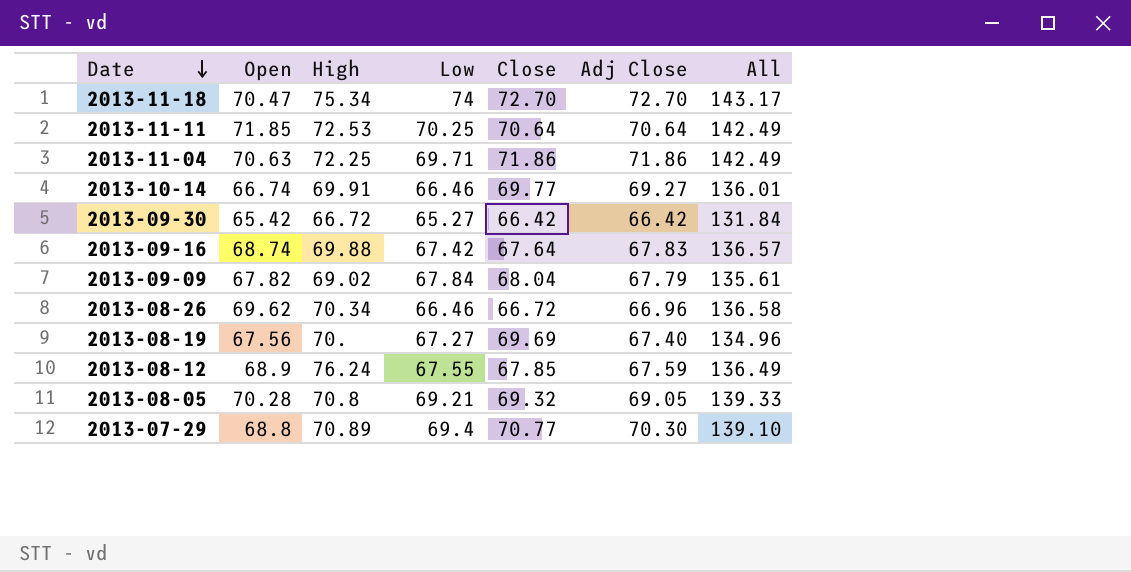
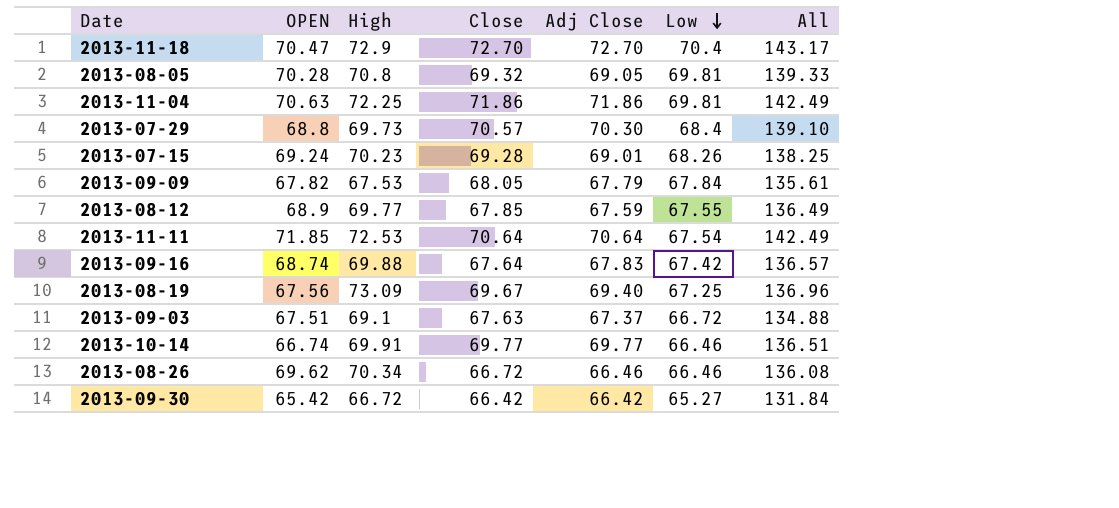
row order: Date descending -> Low descending
column name: Open -> OPEN
column Low | position: 4 -> 6
2013-11-18 | High: 75.34 -> 72.9
2013-11-18 | Low: 74 -> 70.4
2013-08-05 | Low: 69.21 -> 69.81
2013-11-04 | Low: 69.71 -> 69.81
2013-07-29 | High: 70.89 -> 69.73
2013-07-29 | Close: 70.77 -> 70.57
2013-07-29 | Low: 69.4 -> 68.4
row 2013-07-15: none -> 69.24 | 70.23 | 69.28 | 69.01 | 68.26 | 138.25
2013-09-09 | High: 69.02 -> 67.53
2013-09-09 | Close: 68.04 -> 68.05
2013-08-12 | High: 76.24 -> 69.77
2013-11-11 | Low: 70.25 -> 67.54
2013-08-19 | High: 70. -> 73.09
2013-08-19 | Close: 69.69 -> 69.67
2013-08-19 | Adj Close: 67.40 -> 69.40
2013-08-19 | Low: 67.27 -> 67.25
2013-08-19 | All: 134.96 -> 136.96
row 2013-09-03: none -> 67.51 | 69.1 | 67.63 | 67.37 | 66.72 | 134.88
2013-10-14 | Adj Close: 69.27 -> 69.77
2013-10-14 | All: 136.01 -> 136.51
2013-08-26 | Adj Close: 66.96 -> 66.46
2013-08-26 | All: 136.58 -> 136.08

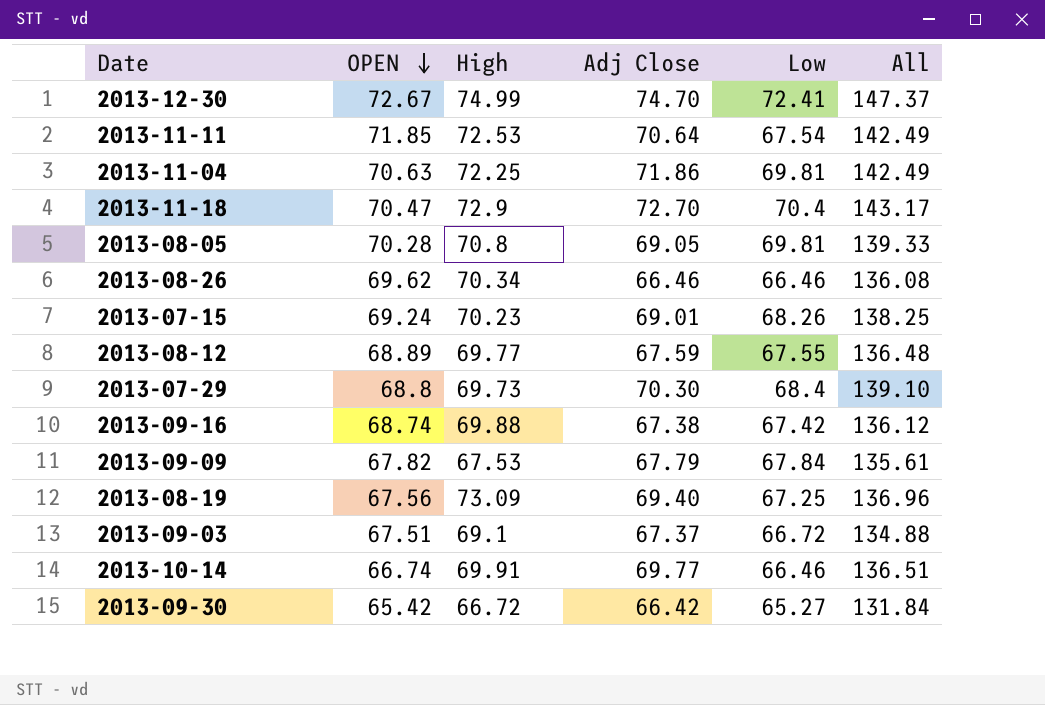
row order: Low descending -> OPEN descending
column Close | position: 4 -> none
row 2013-12-30: none -> 72.67 | 74.99 | 74.70 | 72.41 | 147.37
2013-08-12 | OPEN: 68.9 -> 68.89
2013-08-12 | All: 136.49 -> 136.48
2013-09-16 | Adj Close: 67.83 -> 67.38
2013-09-16 | All: 136.57 -> 136.12

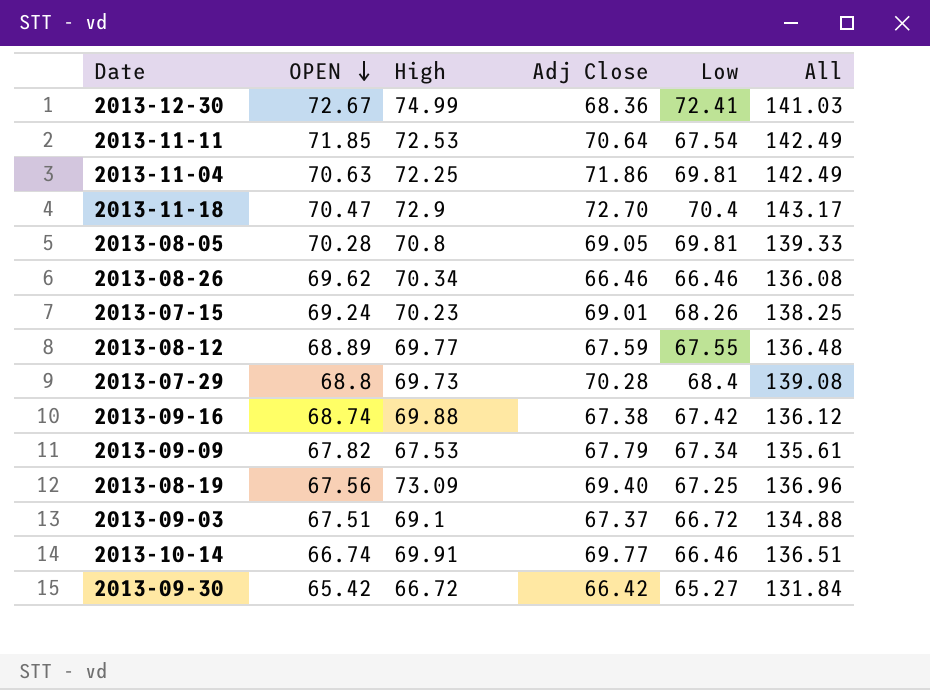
2013-12-30 | Adj Close: 74.70 -> 68.36
2013-12-30 | All: 147.37 -> 141.03
2013-07-29 | Adj Close: 70.30 -> 70.28
2013-07-29 | All: 139.10 -> 139.08
2013-09-09 | Low: 67.84 -> 67.34

